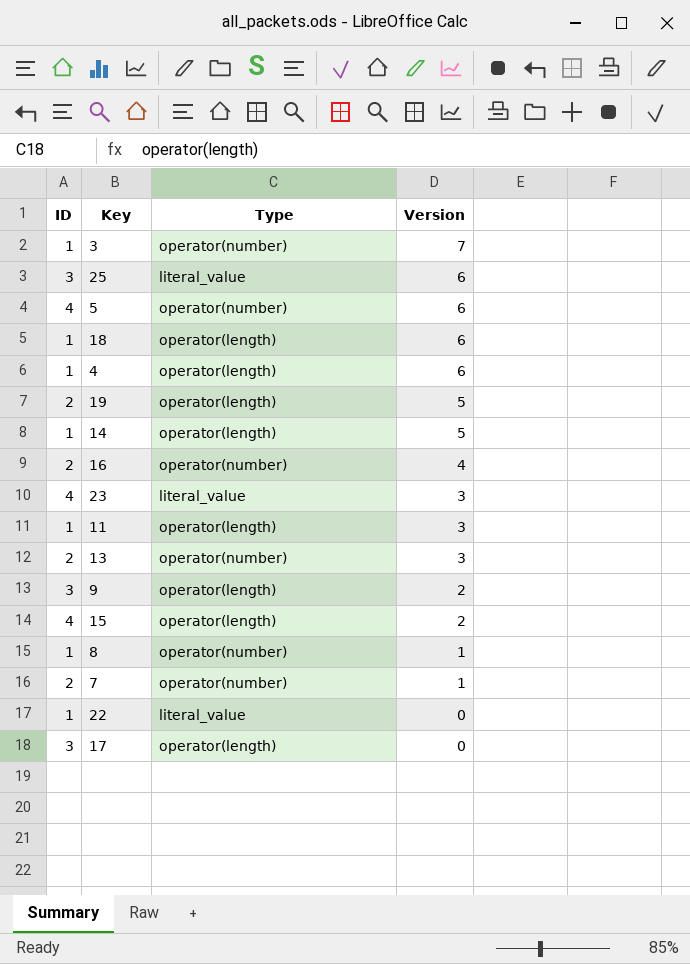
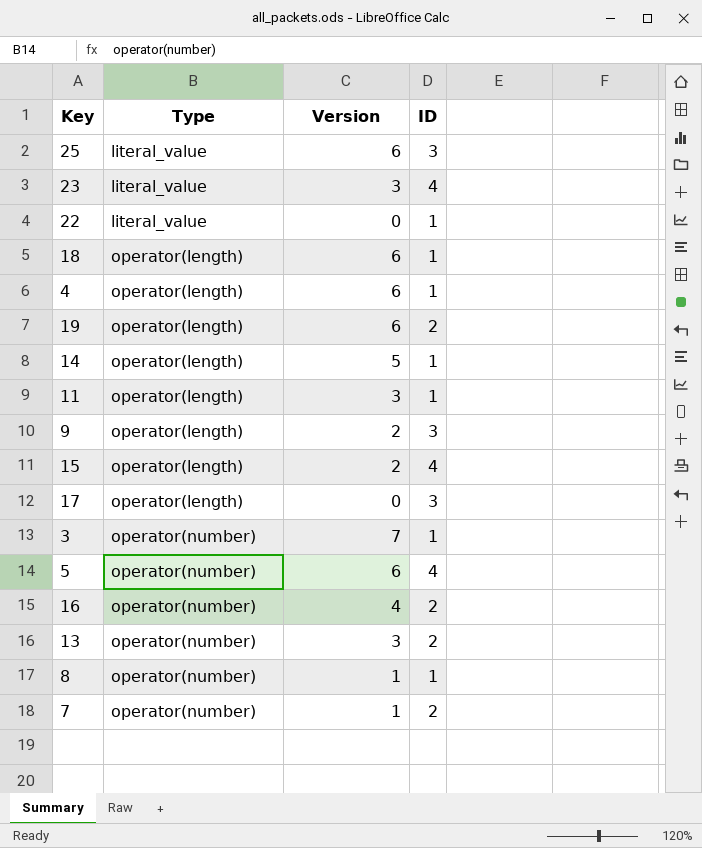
row order: Version descending -> Type ascending
column ID | position: 1 -> 4
19 | Version: 5 -> 6

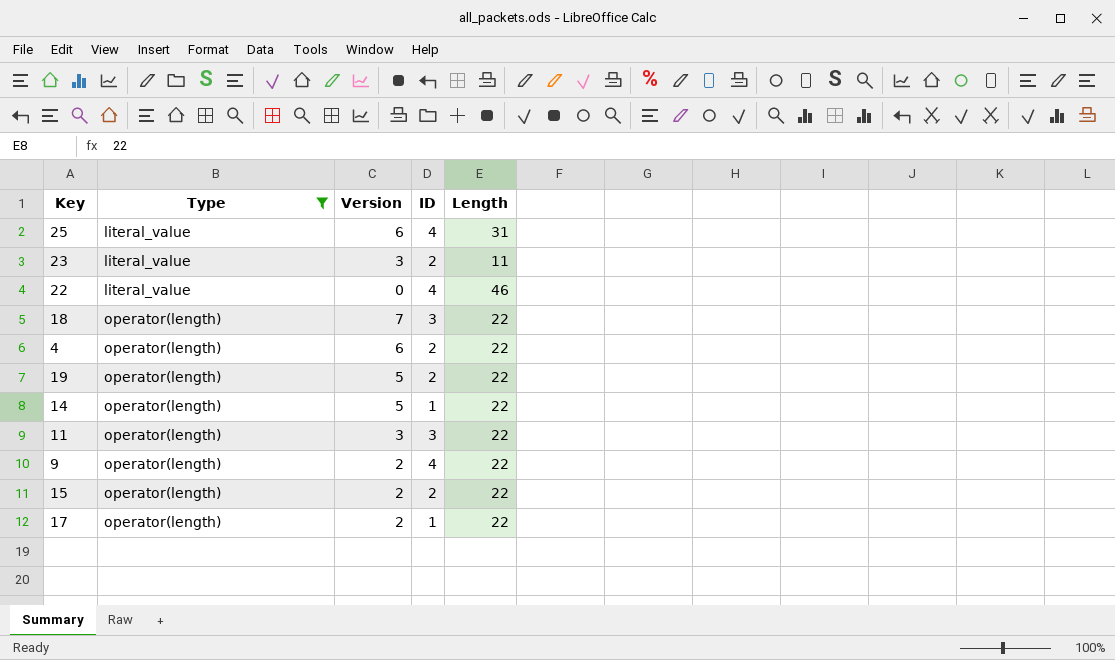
filter: none -> Type != operator(number)
column Length | position: none -> 5
25 | ID: 3 -> 4
23 | ID: 4 -> 2
22 | ID: 1 -> 4
18 | Version: 6 -> 7
18 | ID: 1 -> 3
4 | ID: 1 -> 2
19 | Version: 6 -> 5
11 | ID: 1 -> 3
9 | ID: 3 -> 4
15 | ID: 4 -> 2
17 | Version: 0 -> 2
17 | ID: 3 -> 1

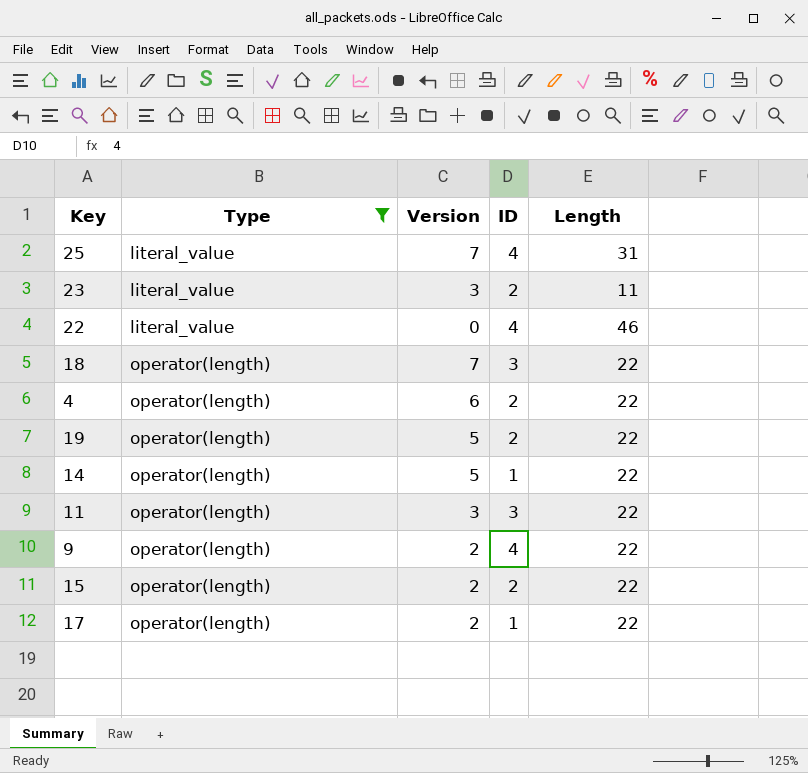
25 | Version: 6 -> 7

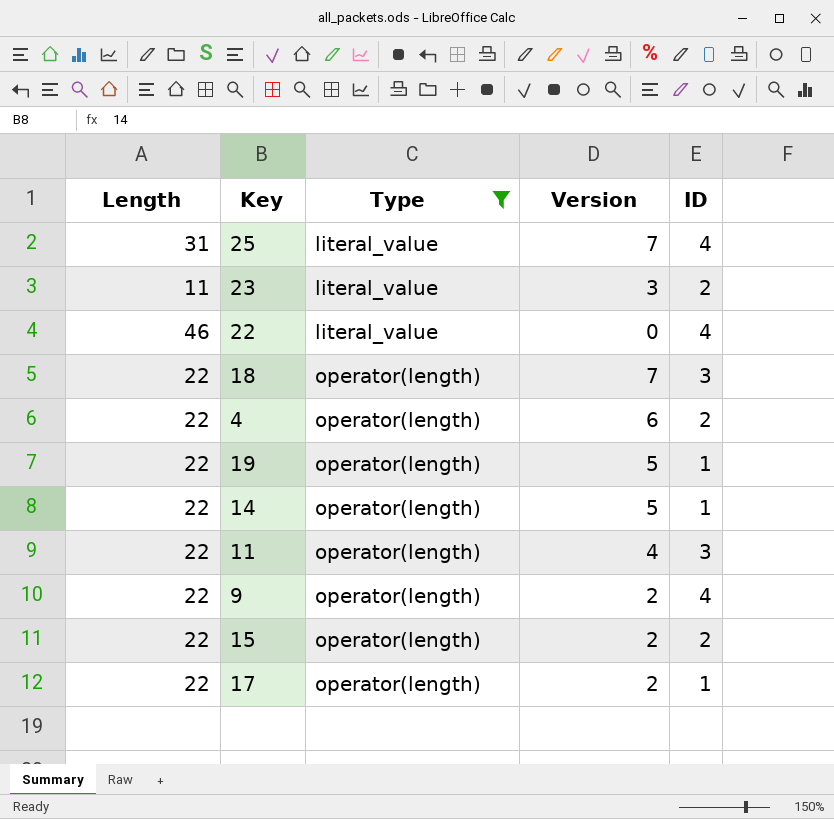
column Length | position: 5 -> 1
19 | ID: 2 -> 1
11 | Version: 3 -> 4

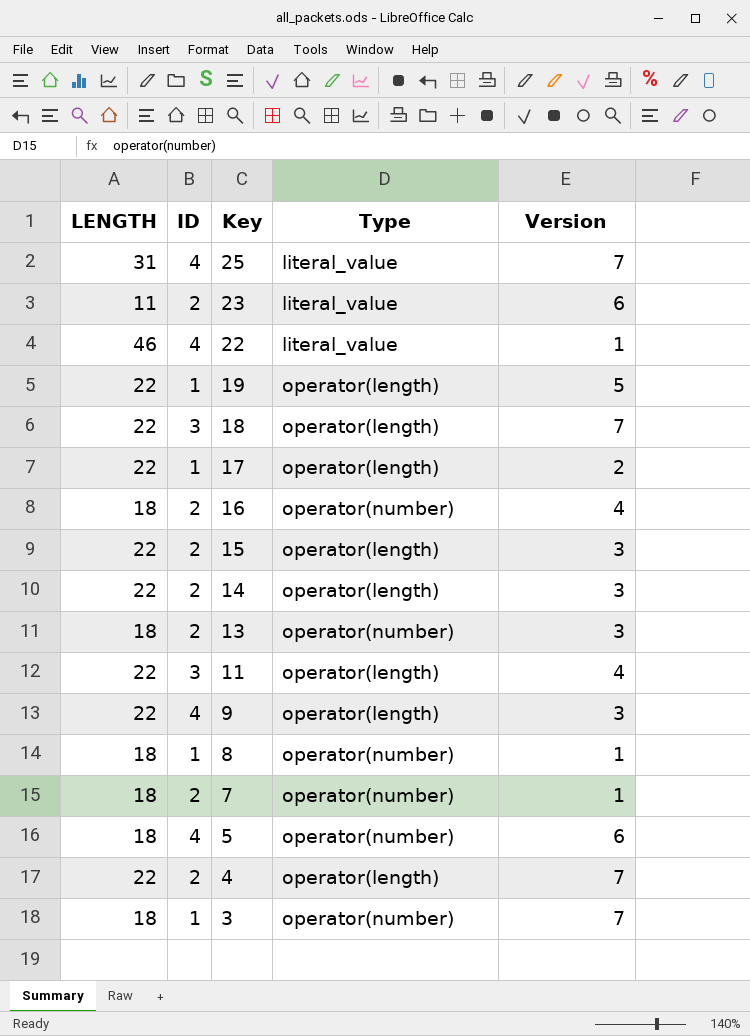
filter: Type != operator(number) -> none
row order: Type ascending -> Key descending
column name: Length -> LENGTH
column ID | position: 5 -> 2
23 | Version: 3 -> 6
22 | Version: 0 -> 1
15 | Version: 2 -> 3
14 | ID: 1 -> 2
14 | Version: 5 -> 3
9 | Version: 2 -> 3
4 | Version: 6 -> 7

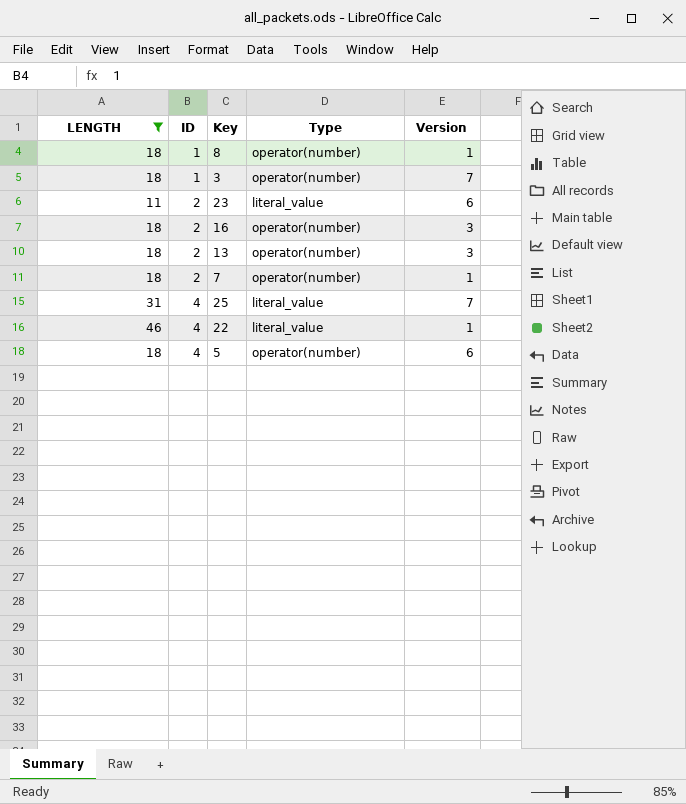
filter: none -> LENGTH != 22
row order: Key descending -> ID ascending
16 | Version: 4 -> 3

